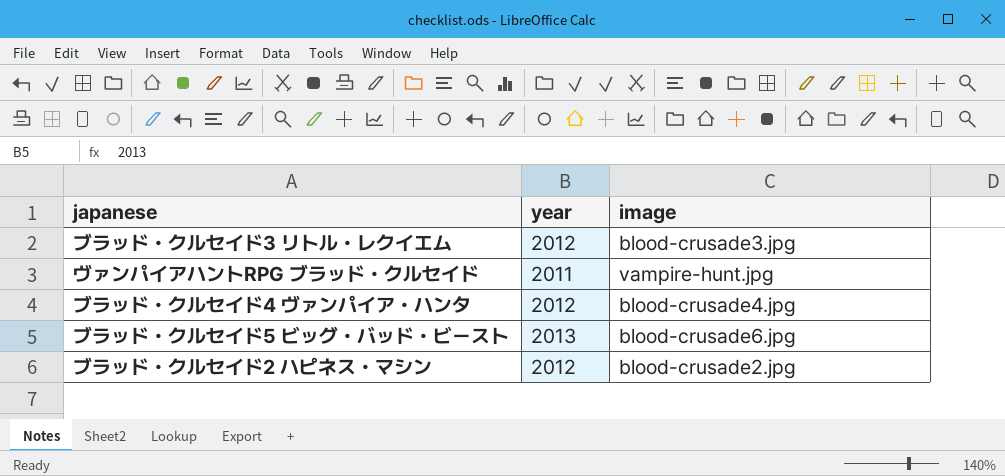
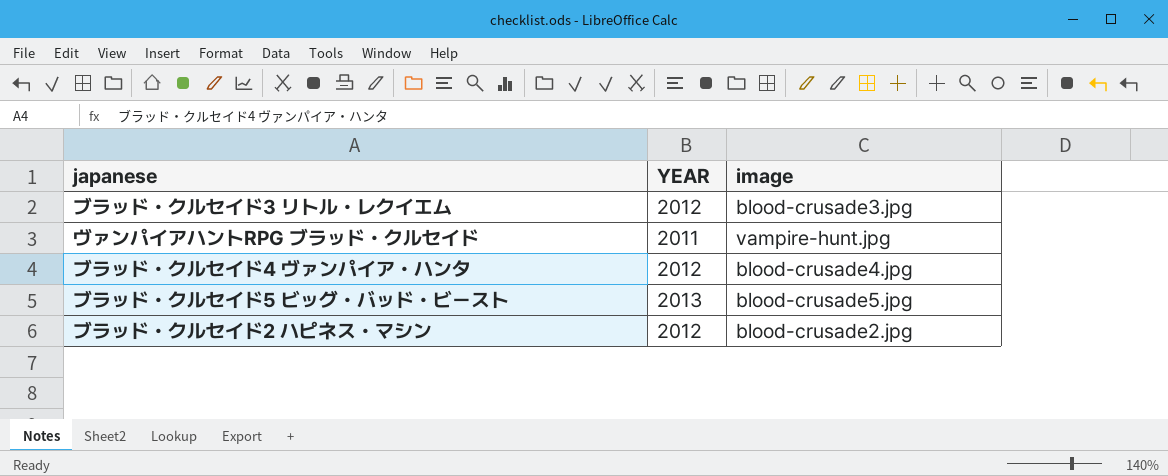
column name: year -> YEAR
ブラッド・クルセイド5 ビッグ・バッド・ビースト | image: blood-crusade6.jpg -> blood-crusade5.jpg

